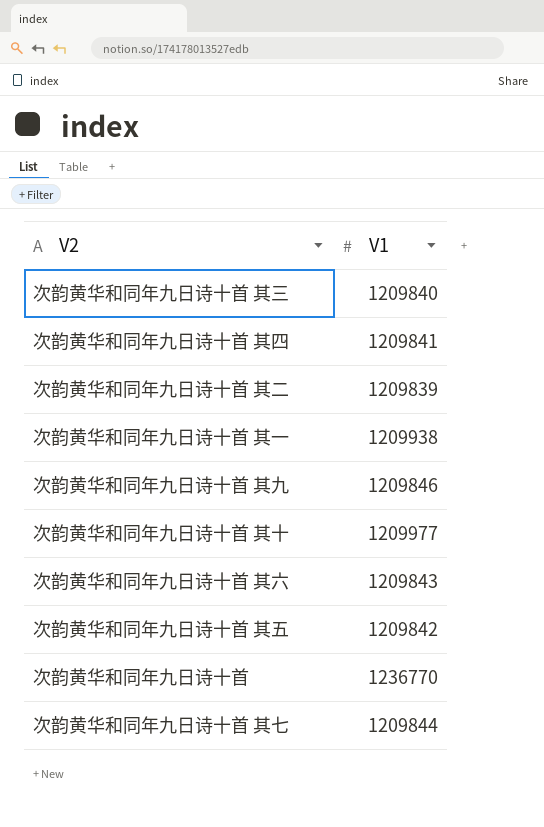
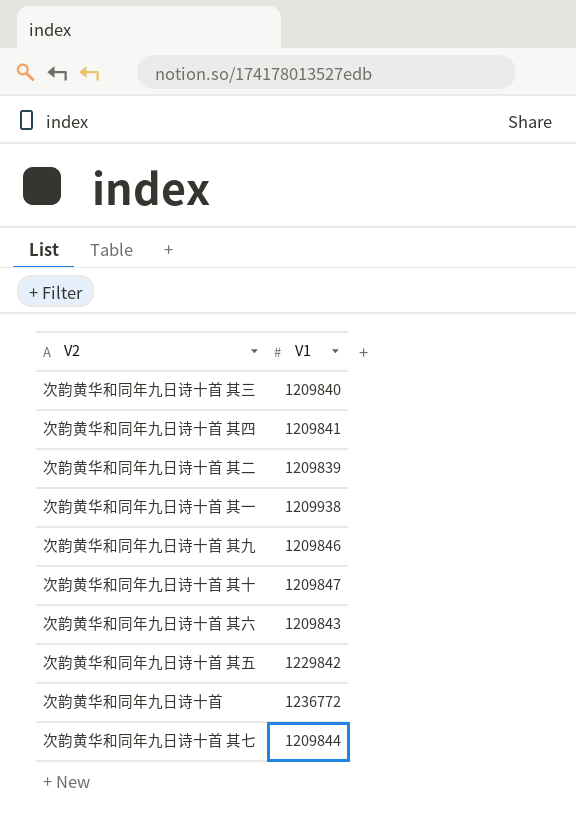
次韵黄华和同年九日诗十首 其十 | V1: 1209977 -> 1209847
次韵黄华和同年九日诗十首 其五 | V1: 1209842 -> 1229842
次韵黄华和同年九日诗十首 | V1: 1236770 -> 1236772

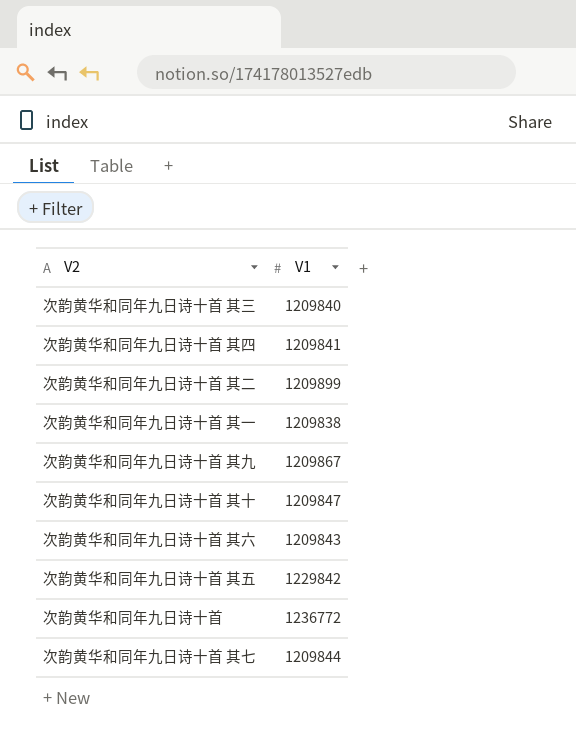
次韵黄华和同年九日诗十首 其二 | V1: 1209839 -> 1209899
次韵黄华和同年九日诗十首 其一 | V1: 1209938 -> 1209838
次韵黄华和同年九日诗十首 其九 | V1: 1209846 -> 1209867

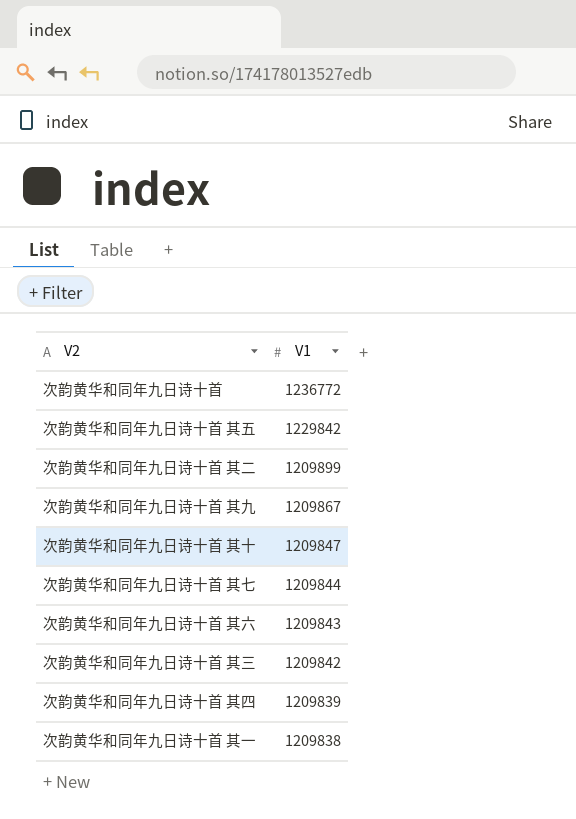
row order: none -> V1 descending
次韵黄华和同年九日诗十首 其三 | V1: 1209840 -> 1209842
次韵黄华和同年九日诗十首 其四 | V1: 1209841 -> 1209839

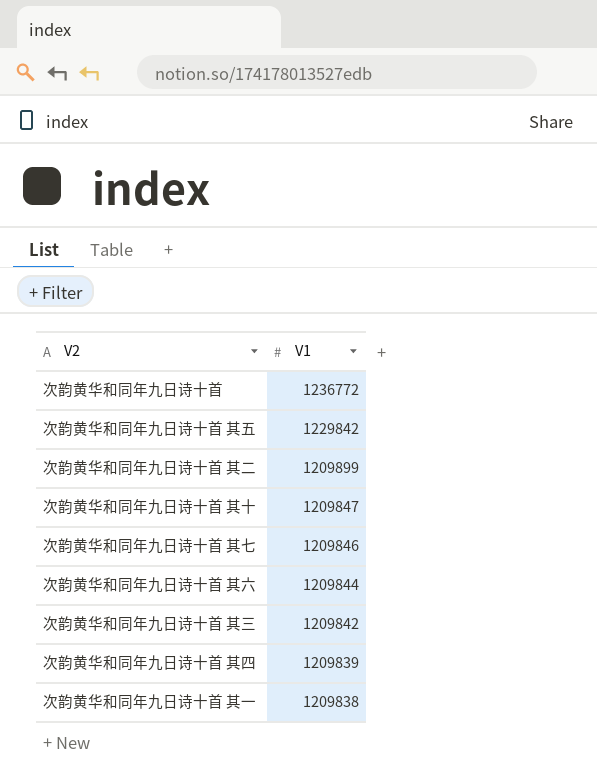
row 次韵黄华和同年九日诗十首 其九: 1209867 -> none
次韵黄华和同年九日诗十首 其七 | V1: 1209844 -> 1209846
次韵黄华和同年九日诗十首 其六 | V1: 1209843 -> 1209844

